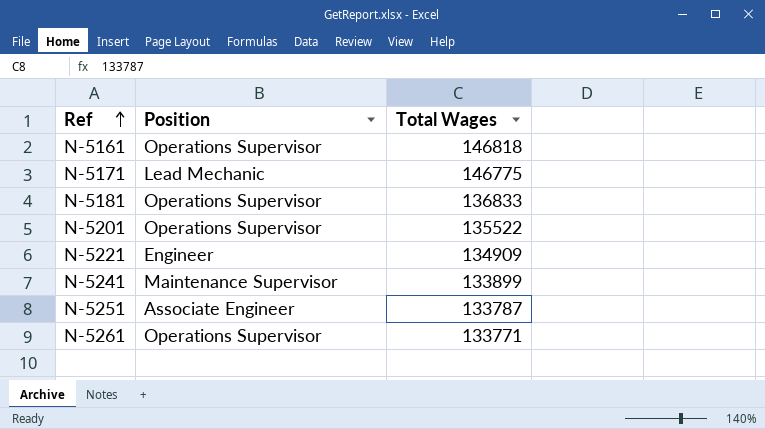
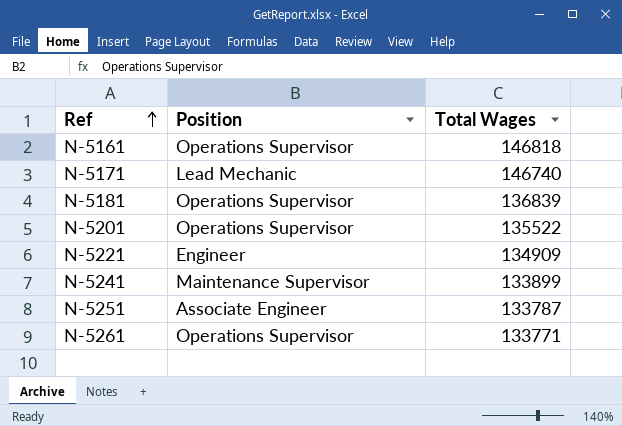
N-5171 | Total Wages: 146775 -> 146740
N-5181 | Total Wages: 136833 -> 136839

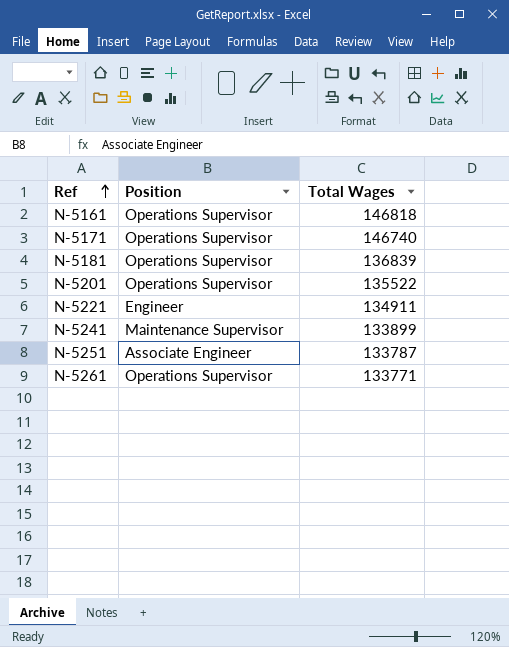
N-5171 | Position: Lead Mechanic -> Operations Supervisor
N-5221 | Total Wages: 134909 -> 134911

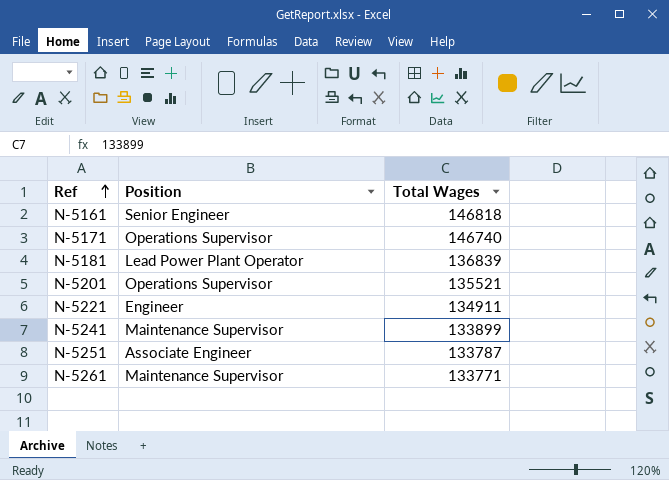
N-5161 | Position: Operations Supervisor -> Senior Engineer
N-5181 | Position: Operations Supervisor -> Lead Power Plant Operator
N-5201 | Total Wages: 135522 -> 135521
N-5261 | Position: Operations Supervisor -> Maintenance Supervisor

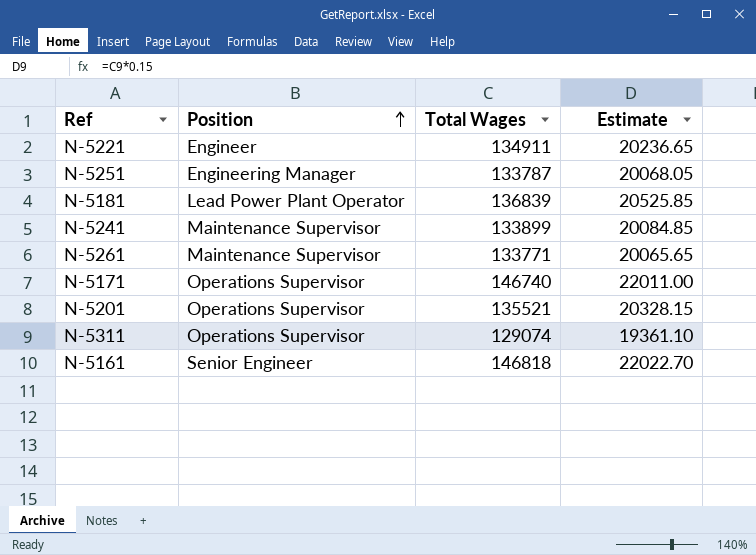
row order: Ref ascending -> Position ascending
column Estimate | formula: none -> [Total Wages] * 0.15
N-5251 | Position: Associate Engineer -> Engineering Manager
row N-5311: none -> Operations Supervisor | 129074 | 19361.10

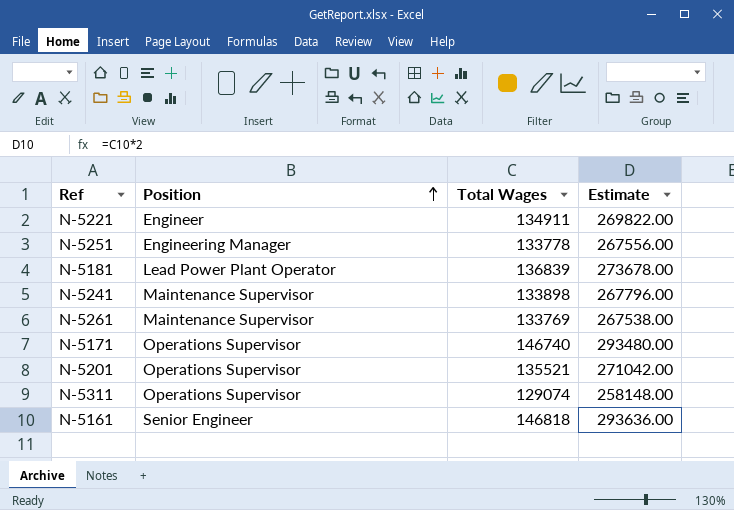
column Estimate | formula: [Total Wages] * 0.15 -> [Total Wages] * 2
N-5251 | Total Wages: 133787 -> 133778
N-5241 | Total Wages: 133899 -> 133898
N-5261 | Total Wages: 133771 -> 133769

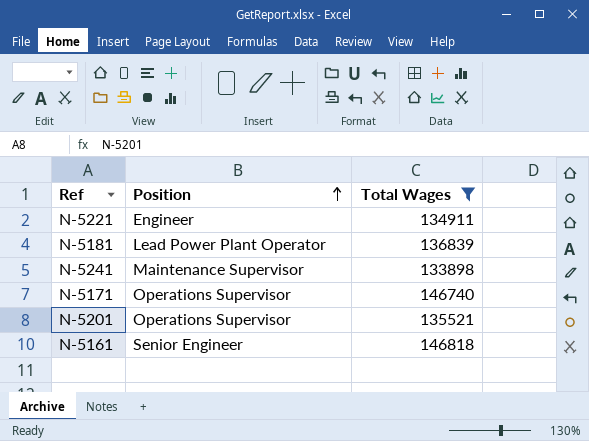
filter: none -> Total Wages >= 133898
column Estimate | formula: [Total Wages] * 2 -> none

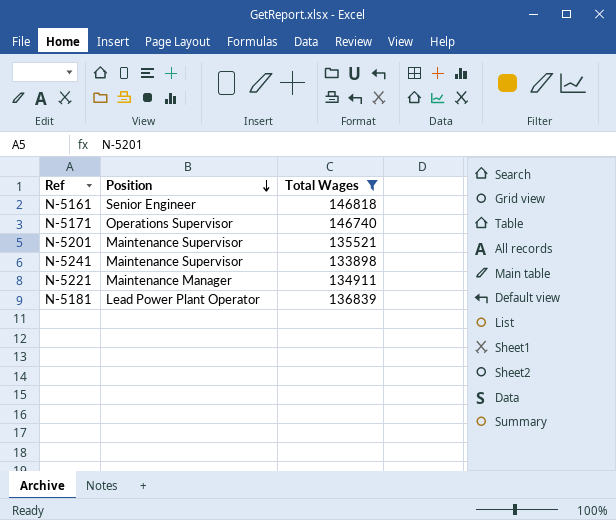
row order: Position ascending -> Position descending
N-5201 | Position: Operations Supervisor -> Maintenance Supervisor
N-5221 | Position: Engineer -> Maintenance Manager

